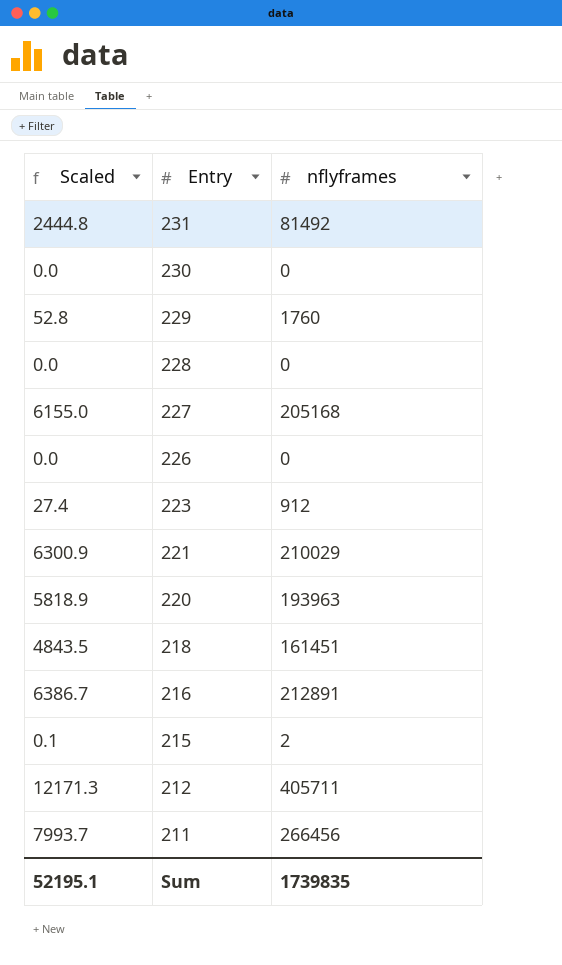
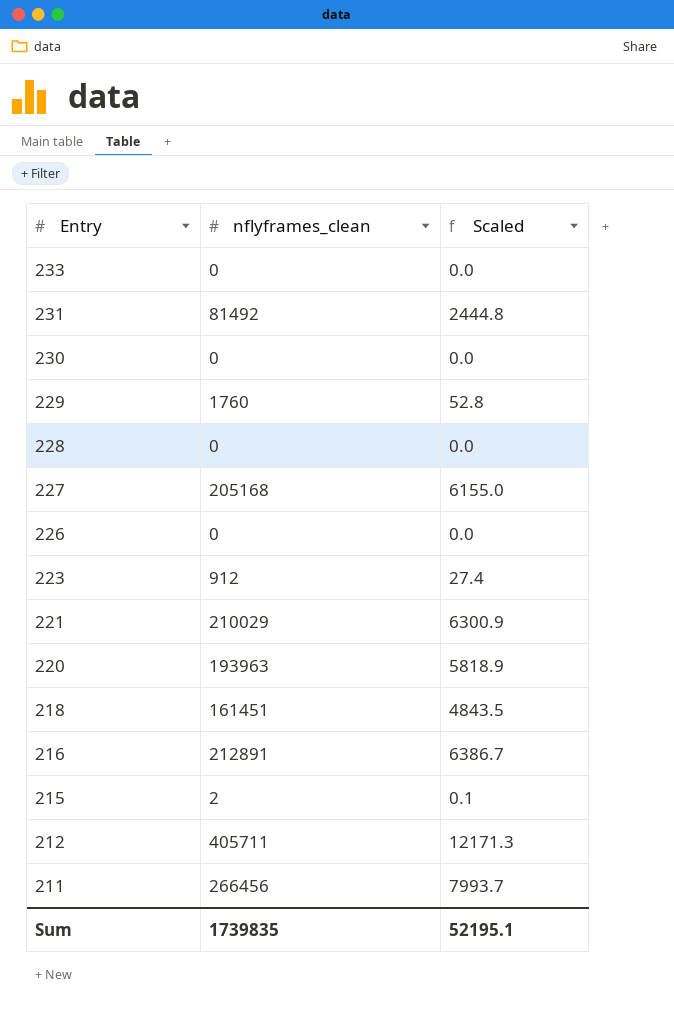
column name: nflyframes -> nflyframes_clean
column Scaled | position: 1 -> 3
row 233: none -> 0 | 0.0

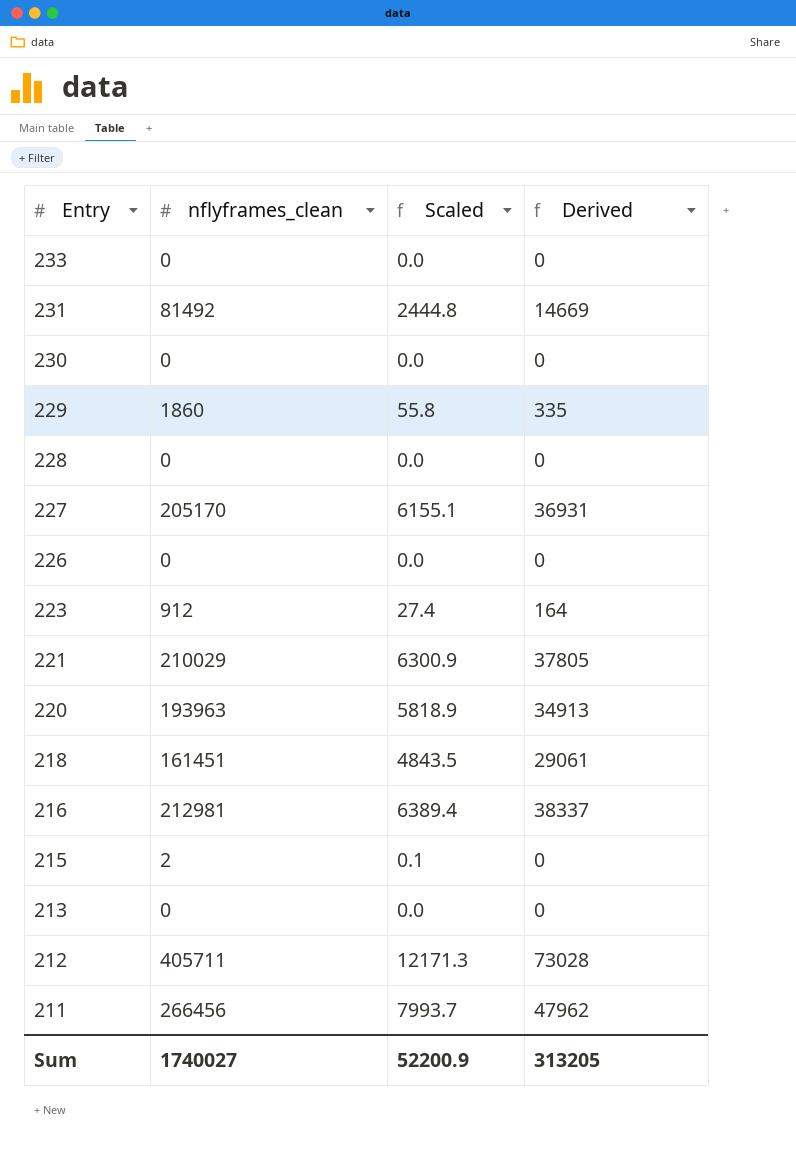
column Derived | formula: none -> [nflyframes_clean] * 0.18
229 | nflyframes_clean: 1760 -> 1860
229 | Scaled: 52.8 -> 55.8
227 | nflyframes_clean: 205168 -> 205170
227 | Scaled: 6155.0 -> 6155.1
216 | nflyframes_clean: 212891 -> 212981
216 | Scaled: 6386.7 -> 6389.4
row 213: none -> 0 | 0.0 | 0
Sum | nflyframes_clean: 1739835 -> 1740027
Sum | Scaled: 52195.1 -> 52200.9

